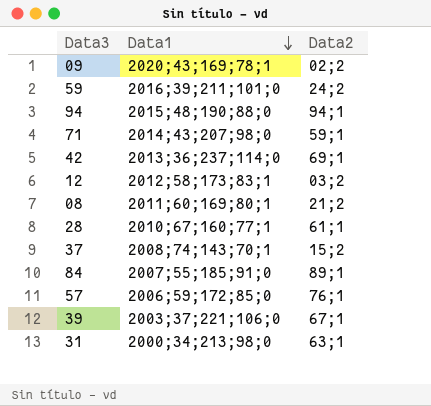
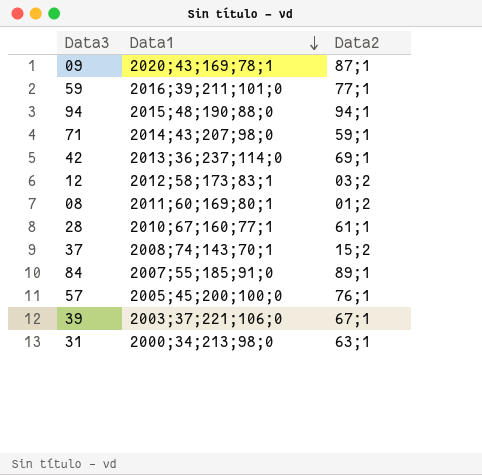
09 | Data2: 02;2 -> 87;1
59 | Data2: 24;2 -> 77;1
08 | Data2: 21;2 -> 01;2
57 | Data1: 2006;59;172;85;0 -> 2005;45;200;100;0

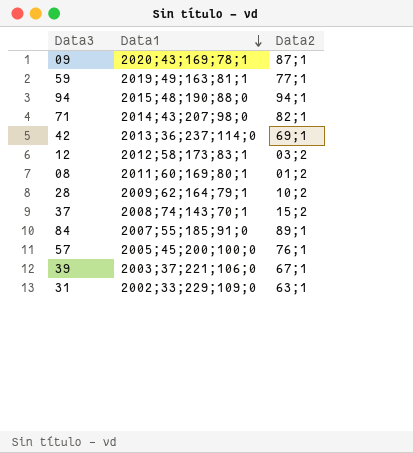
59 | Data1: 2016;39;211;101;0 -> 2019;49;163;81;1
71 | Data2: 59;1 -> 82;1
28 | Data1: 2010;67;160;77;1 -> 2009;62;164;79;1
28 | Data2: 61;1 -> 10;2
31 | Data1: 2000;34;213;98;0 -> 2002;33;229;109;0

